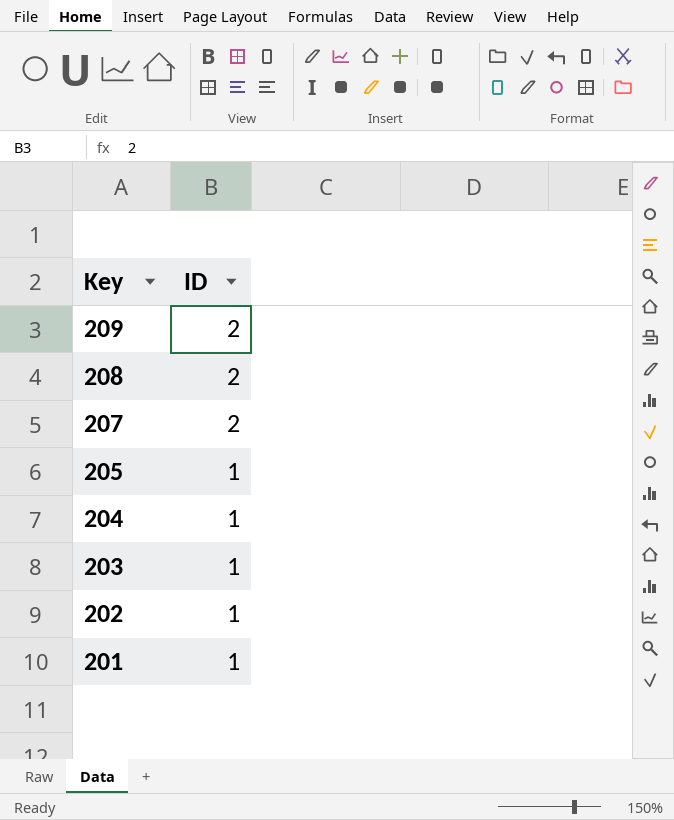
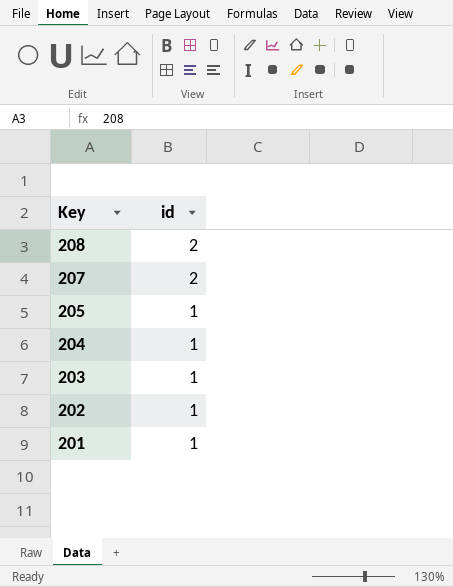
column name: ID -> id
row 209: 2 -> none

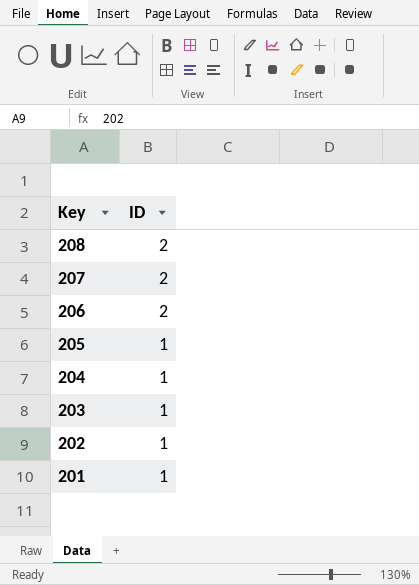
column name: id -> ID
row 206: none -> 2

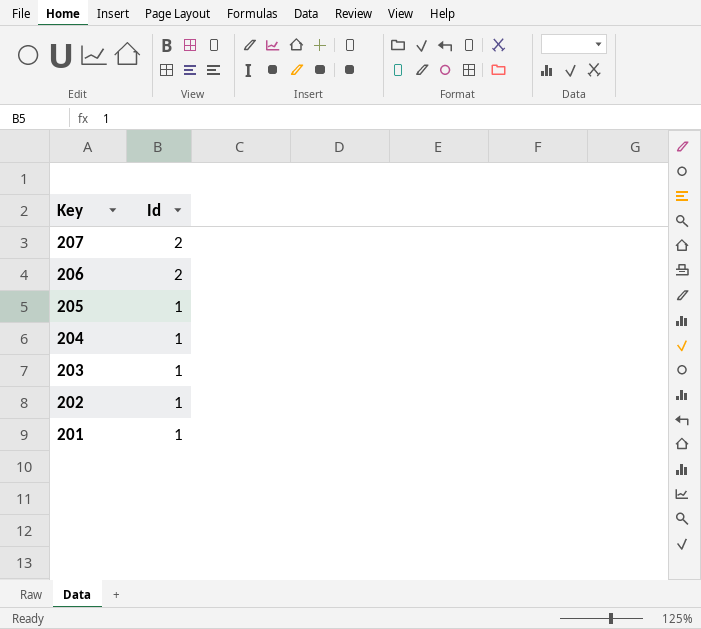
column name: ID -> Id
row 208: 2 -> none

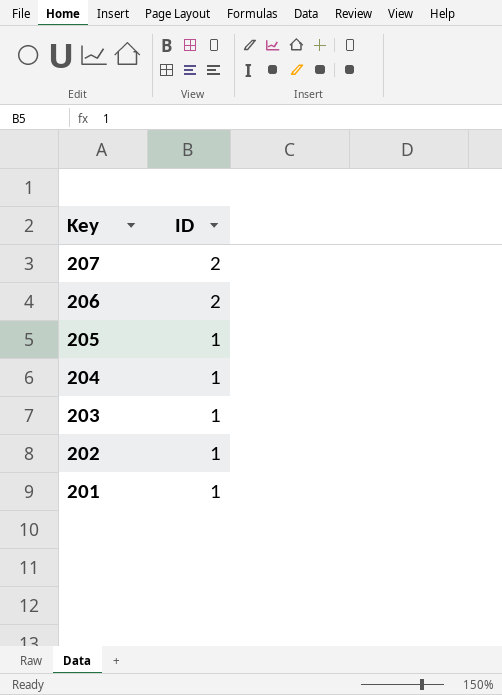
column name: Id -> ID

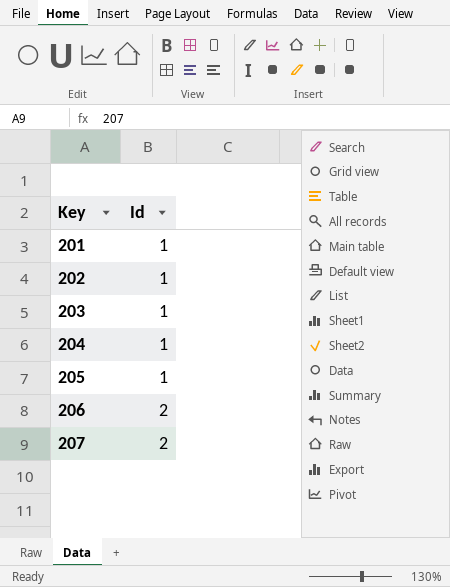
row order: Key descending -> Key ascending
column name: ID -> Id

